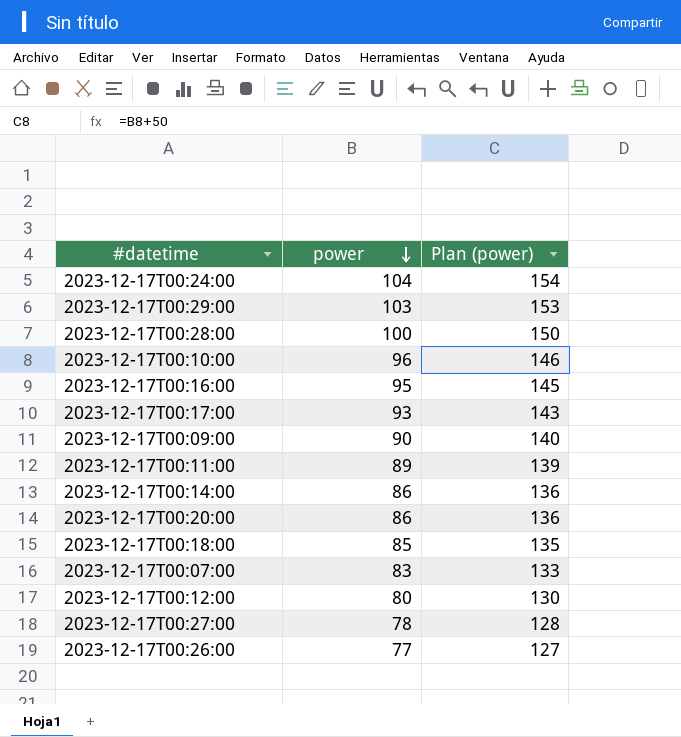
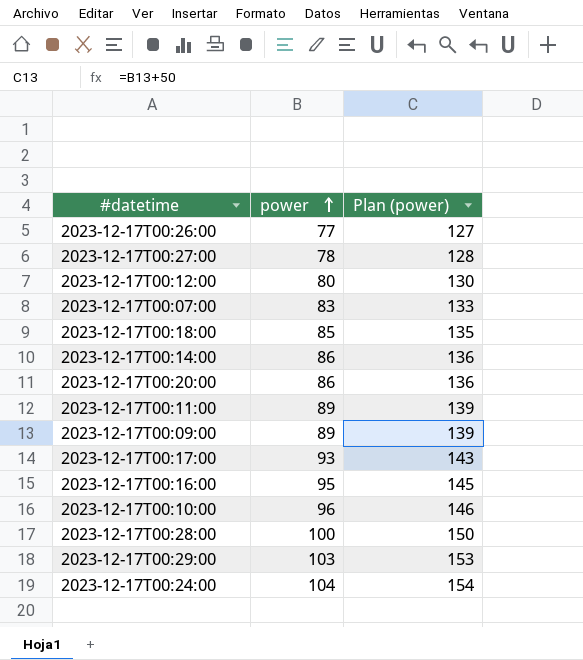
row order: power descending -> power ascending
2023-12-17T00:09:00 | power: 90 -> 89
2023-12-17T00:09:00 | Plan (power): 140 -> 139

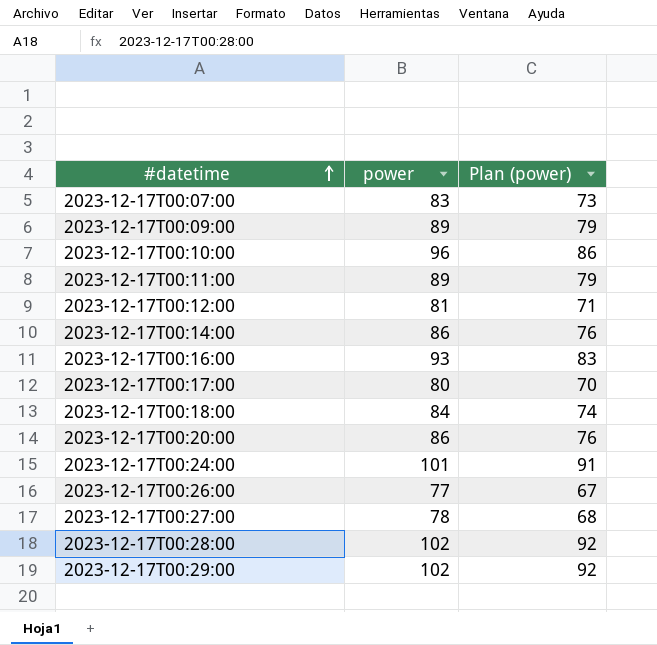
row order: power ascending -> #datetime ascending
column Plan (power) | formula: [power] + 50 -> [power] - 10
2023-12-17T00:12:00 | power: 80 -> 81
2023-12-17T00:16:00 | power: 95 -> 93
2023-12-17T00:17:00 | power: 93 -> 80
2023-12-17T00:18:00 | power: 85 -> 84
2023-12-17T00:24:00 | power: 104 -> 101
2023-12-17T00:28:00 | power: 100 -> 102
2023-12-17T00:29:00 | power: 103 -> 102

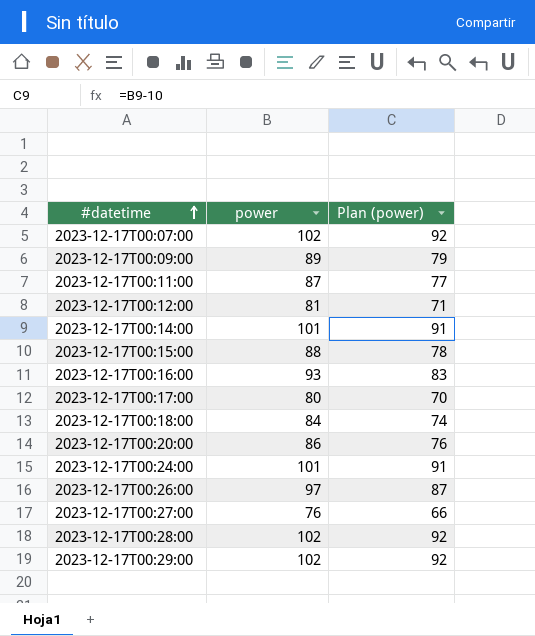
row 2023-12-17T00:10:00: 96 | 86 -> none
2023-12-17T00:07:00 | power: 83 -> 102
2023-12-17T00:07:00 | Plan (power): 73 -> 92
2023-12-17T00:11:00 | power: 89 -> 87
2023-12-17T00:11:00 | Plan (power): 79 -> 77
2023-12-17T00:14:00 | power: 86 -> 101
2023-12-17T00:14:00 | Plan (power): 76 -> 91
row 2023-12-17T00:15:00: none -> 88 | 78
2023-12-17T00:26:00 | power: 77 -> 97
2023-12-17T00:26:00 | Plan (power): 67 -> 87
2023-12-17T00:27:00 | power: 78 -> 76
2023-12-17T00:27:00 | Plan (power): 68 -> 66

